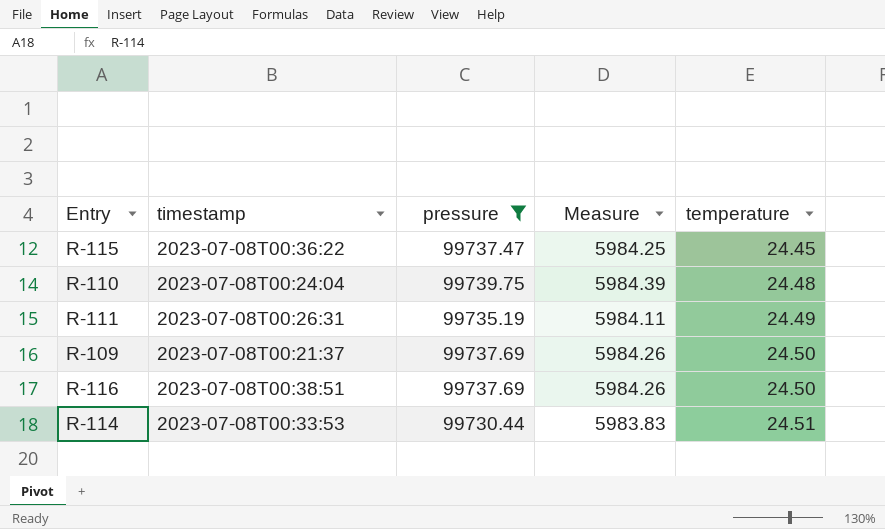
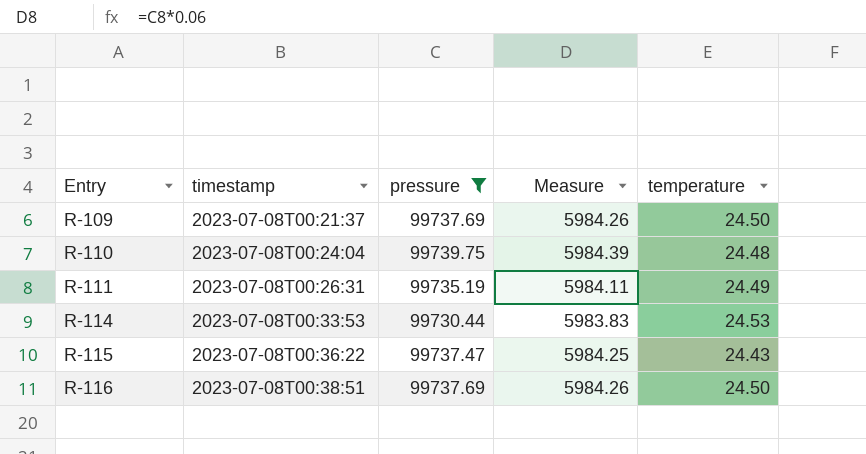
row order: temperature ascending -> Entry ascending
R-114 | temperature: 24.51 -> 24.53
R-115 | temperature: 24.45 -> 24.43

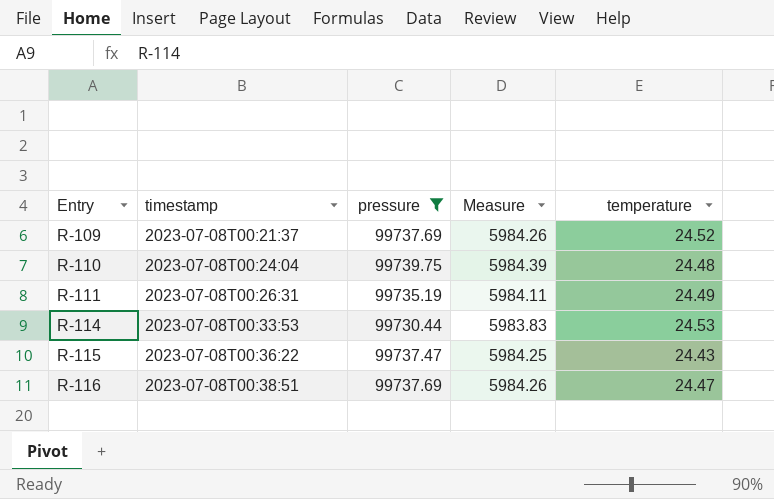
R-109 | temperature: 24.50 -> 24.52
R-116 | temperature: 24.50 -> 24.47

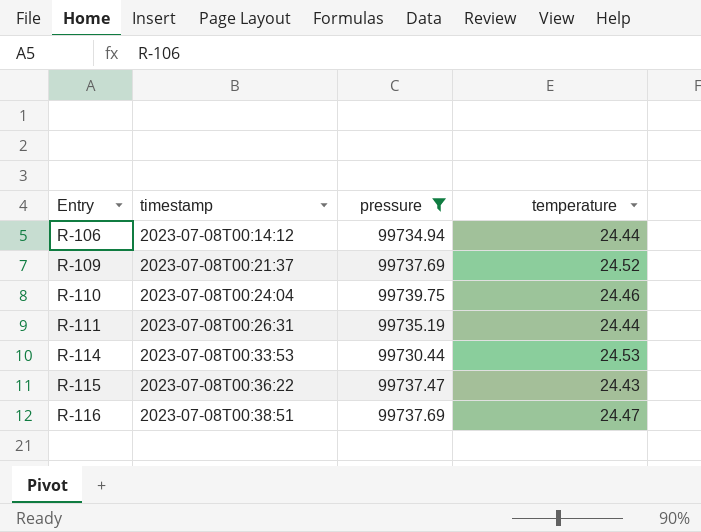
column Measure | formula: [pressure] * 0.06 -> none
row R-106: none -> 2023-07-08T00:14:12 | 99734.94 | 24.44
R-110 | temperature: 24.48 -> 24.46
R-111 | temperature: 24.49 -> 24.44

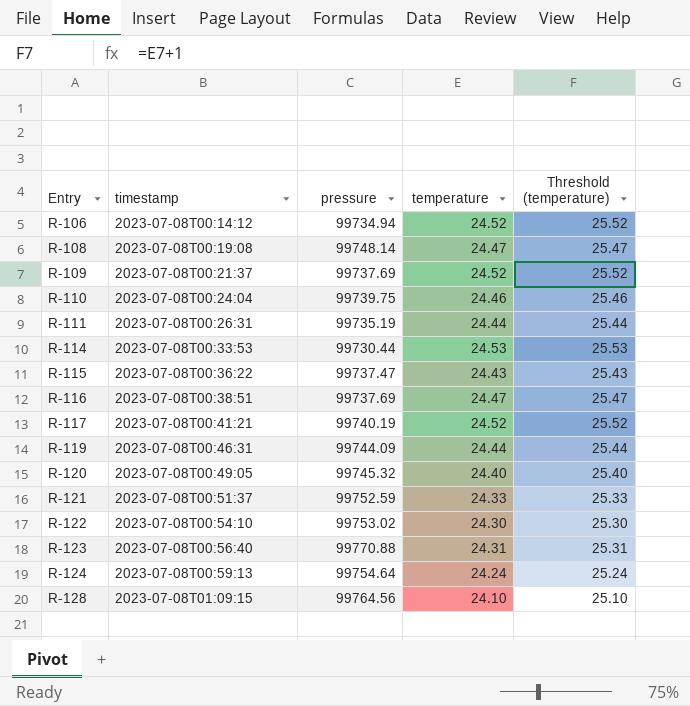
filter: pressure <= 99739.75 -> none
column Threshold (temperature) | formula: none -> [temperature] + 1
R-106 | temperature: 24.44 -> 24.52

